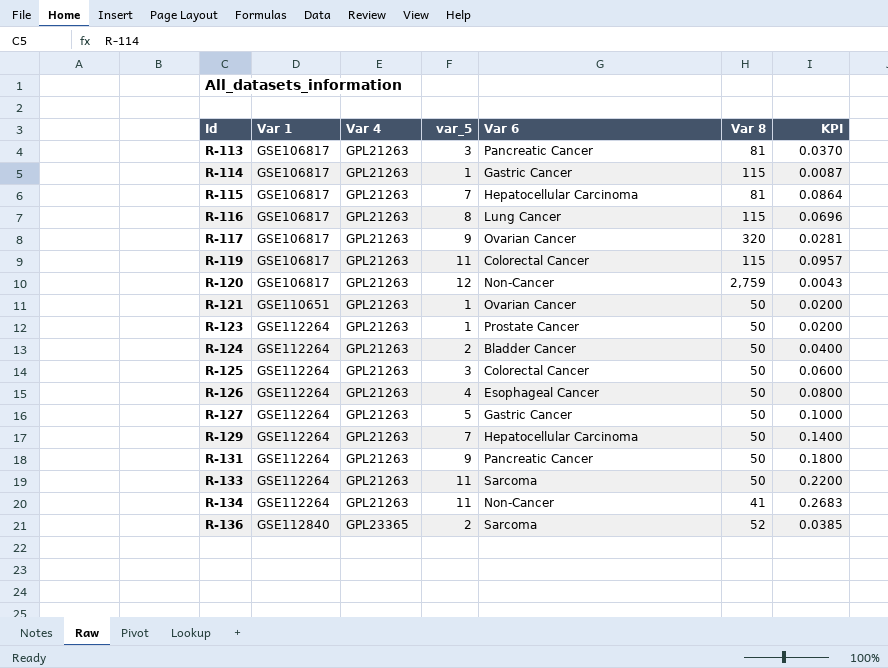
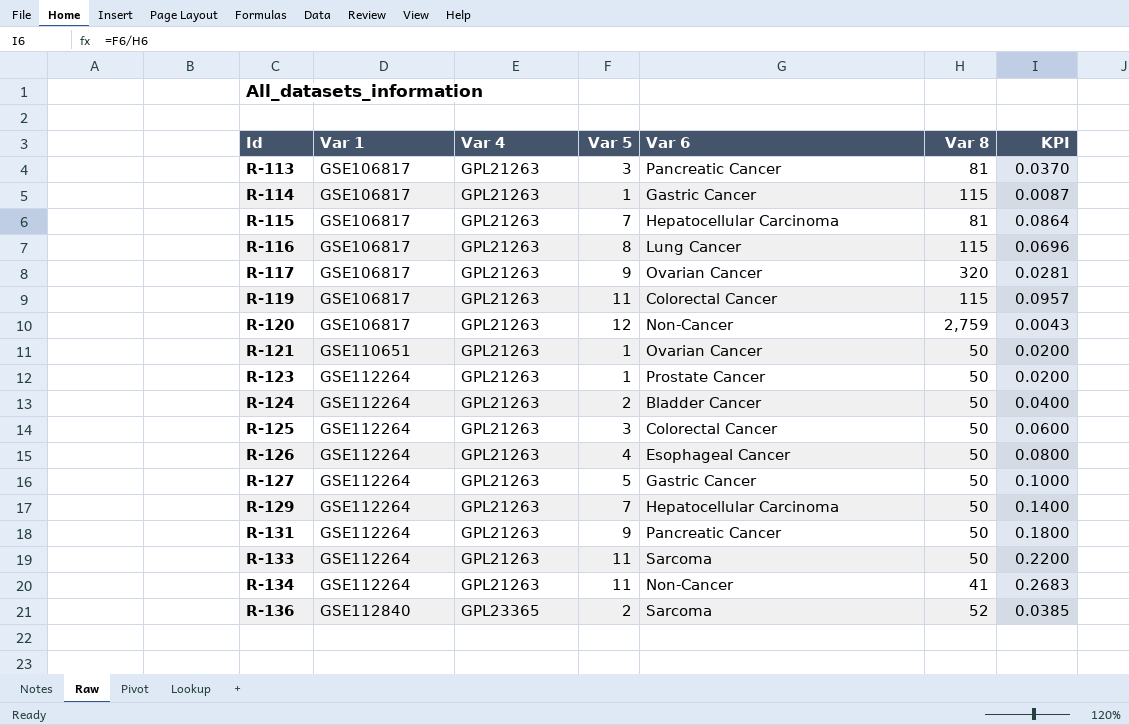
column name: var_5 -> Var 5

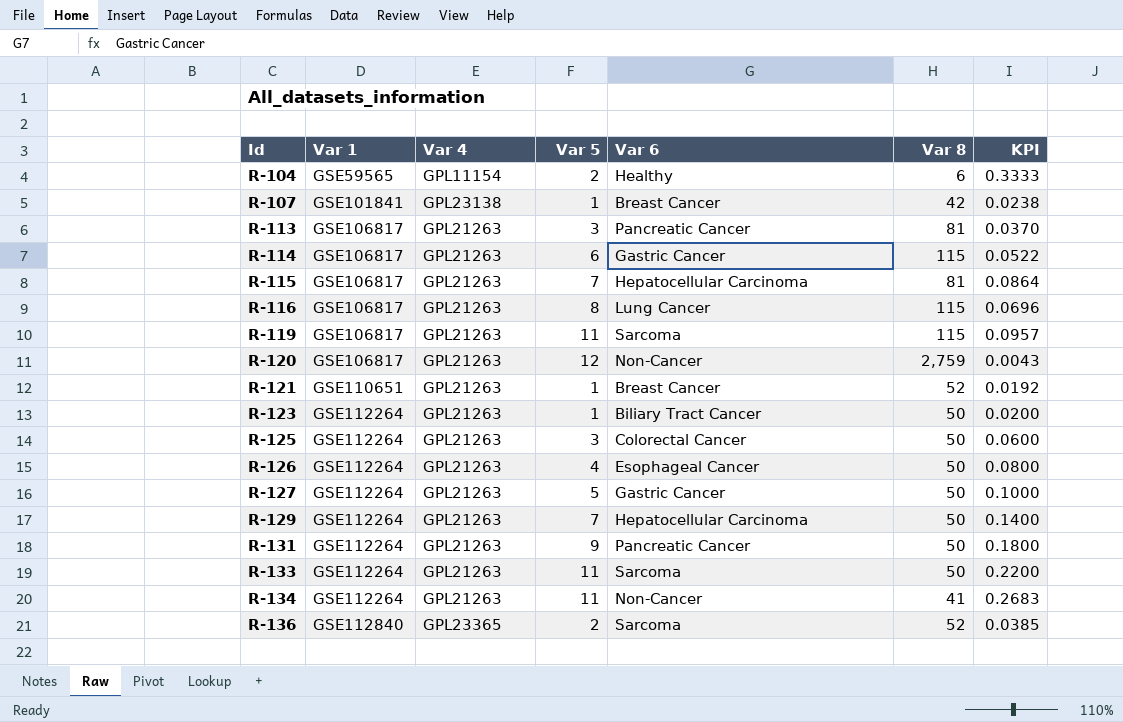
row R-117: GSE106817 | GPL21263 | 9 | Ovarian Cancer | 320 | 0.0281 -> none
row R-124: GSE112264 | GPL21263 | 2 | Bladder Cancer | 50 | 0.0400 -> none
row R-104: none -> GSE59565 | GPL11154 | 2 | Healthy | 6 | 0.3333
row R-107: none -> GSE101841 | GPL23138 | 1 | Breast Cancer | 42 | 0.0238
R-114 | Var 5: 1 -> 6
R-114 | KPI: 0.0087 -> 0.0522
R-119 | Var 6: Colorectal Cancer -> Sarcoma
R-121 | Var 6: Ovarian Cancer -> Breast Cancer
R-121 | Var 8: 50 -> 52
R-121 | KPI: 0.0200 -> 0.0192
R-123 | Var 6: Prostate Cancer -> Biliary Tract Cancer

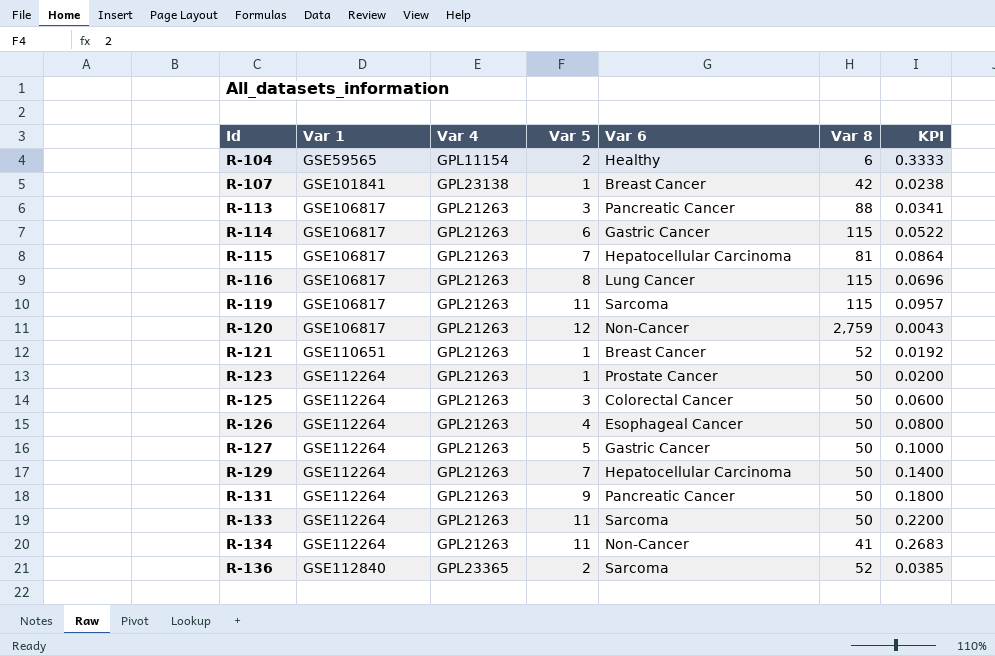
R-113 | Var 8: 81 -> 88
R-113 | KPI: 0.0370 -> 0.0341
R-123 | Var 6: Biliary Tract Cancer -> Prostate Cancer

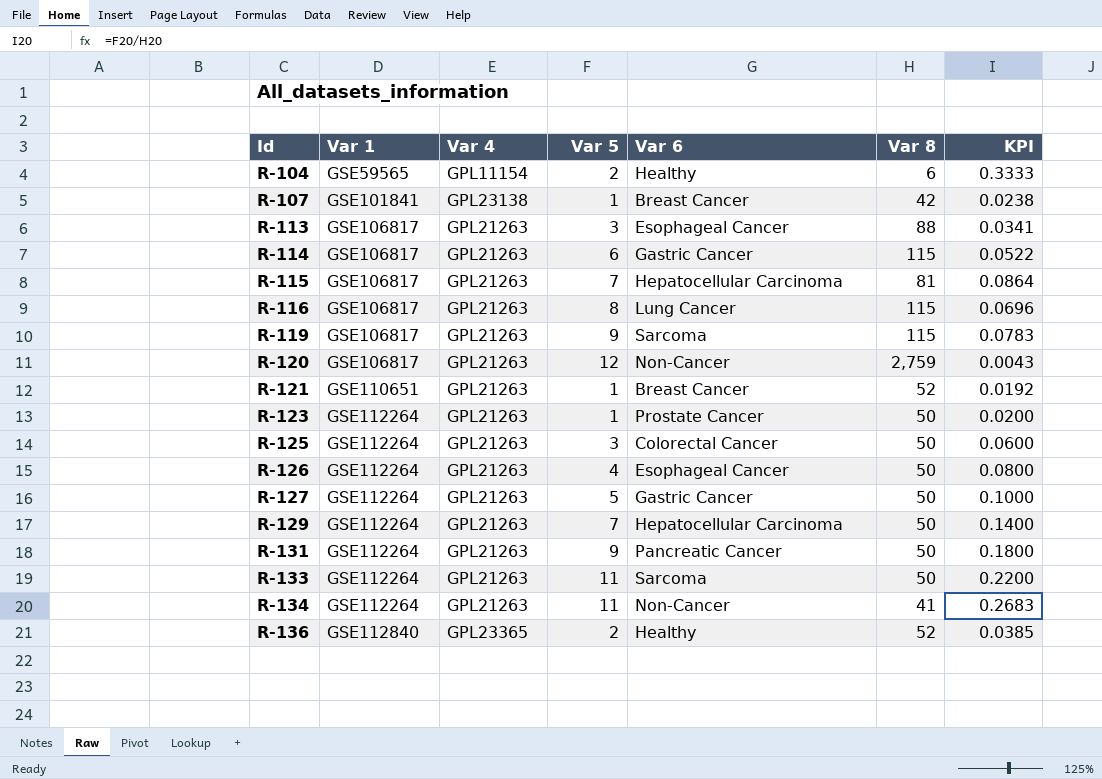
R-113 | Var 6: Pancreatic Cancer -> Esophageal Cancer
R-119 | Var 5: 11 -> 9
R-119 | KPI: 0.0957 -> 0.0783
R-136 | Var 6: Sarcoma -> Healthy

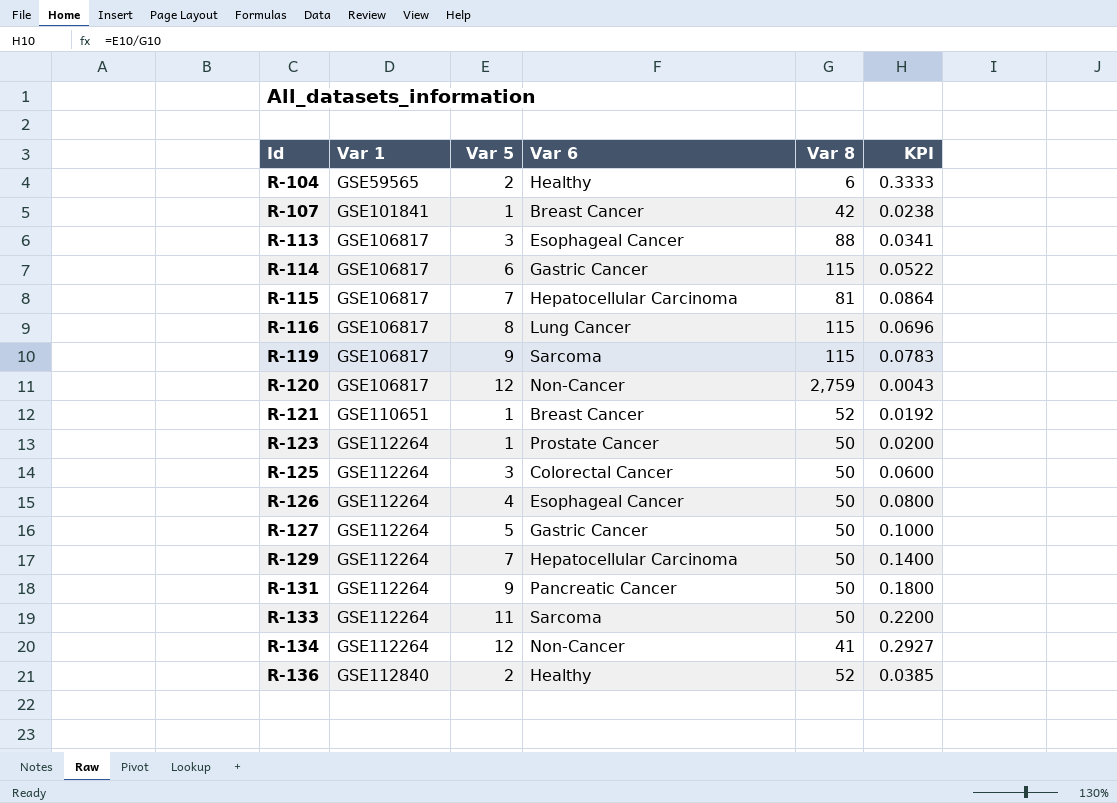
column Var 4 | position: 3 -> none
R-134 | Var 5: 11 -> 12
R-134 | KPI: 0.2683 -> 0.2927

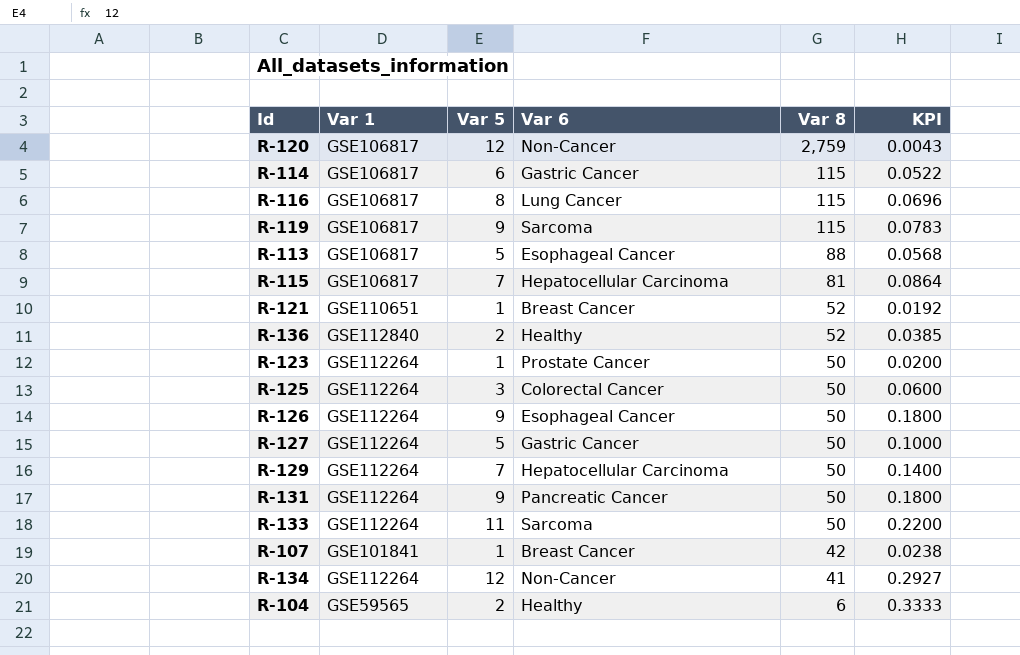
row order: Id ascending -> Var 8 descending
R-113 | Var 5: 3 -> 5
R-113 | KPI: 0.0341 -> 0.0568
R-126 | Var 5: 4 -> 9
R-126 | KPI: 0.0800 -> 0.1800

